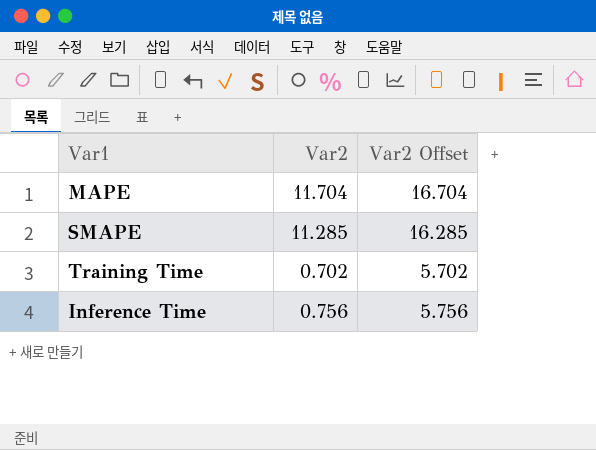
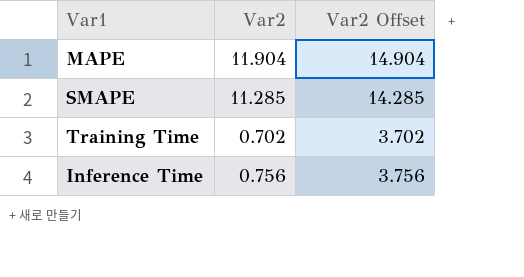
column Var2 Offset | formula: [Var2] + 5 -> [Var2] + 3
MAPE | Var2: 11.704 -> 11.904

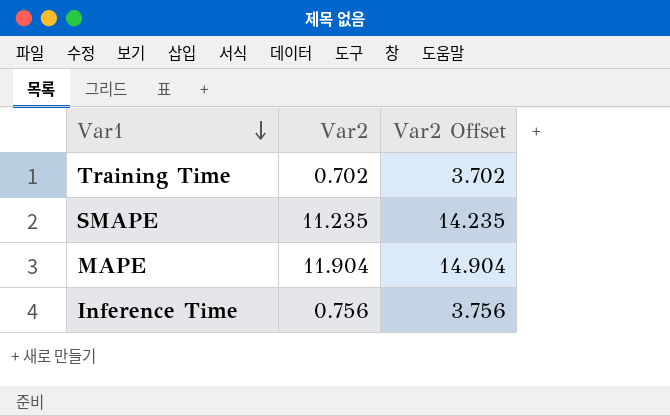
row order: none -> Var1 descending
SMAPE | Var2: 11.285 -> 11.235
SMAPE | Var2 Offset: 14.285 -> 14.235

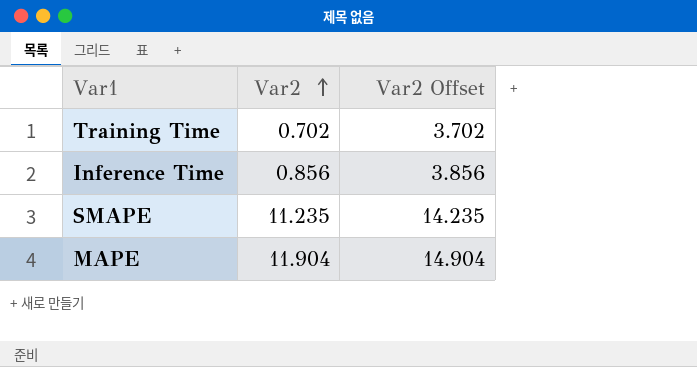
row order: Var1 descending -> Var2 ascending
Inference Time | Var2: 0.756 -> 0.856
Inference Time | Var2 Offset: 3.756 -> 3.856

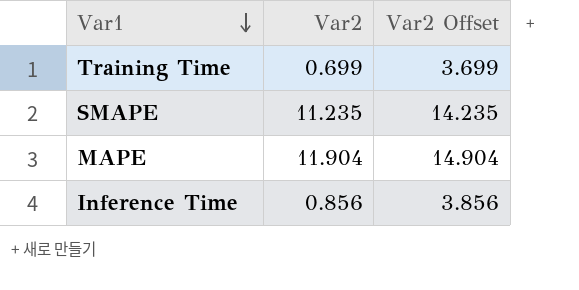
row order: Var2 ascending -> Var1 descending
Training Time | Var2: 0.702 -> 0.699
Training Time | Var2 Offset: 3.702 -> 3.699

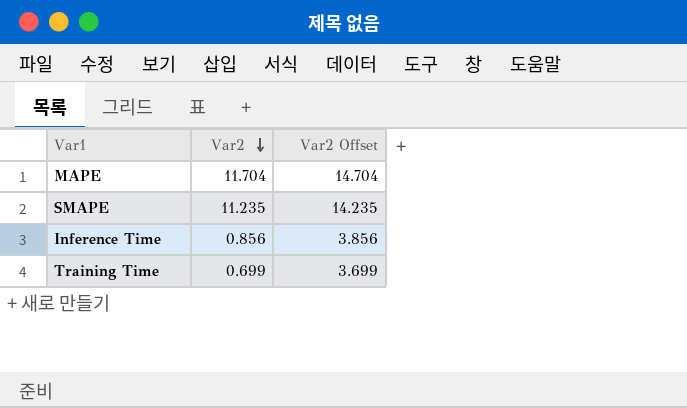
row order: Var1 descending -> Var2 descending
MAPE | Var2: 11.904 -> 11.704
MAPE | Var2 Offset: 14.904 -> 14.704

